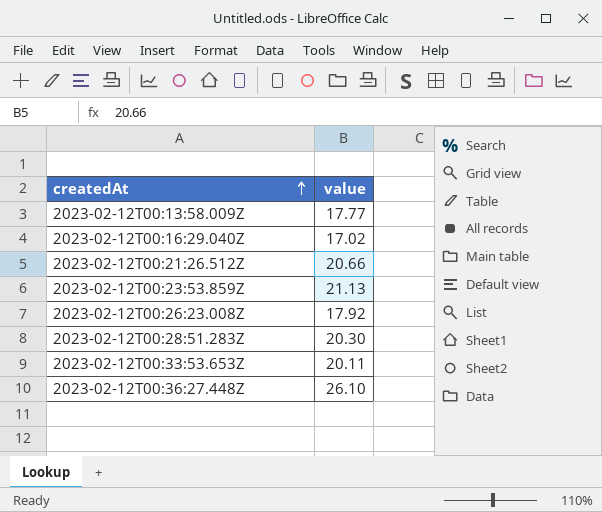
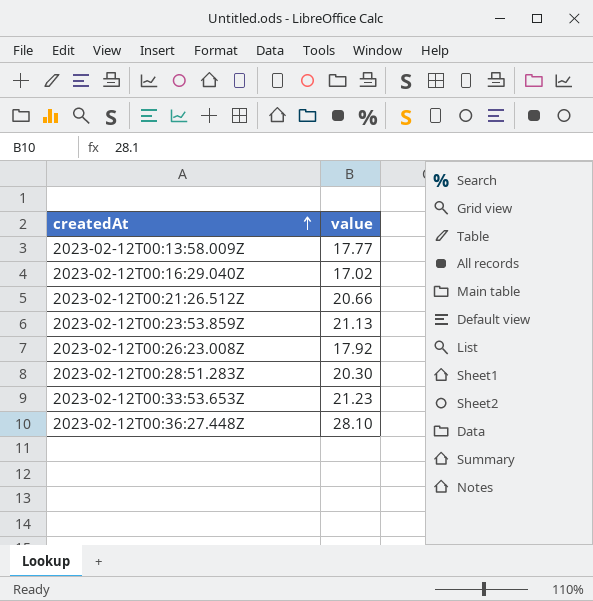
2023-02-12T00:33:53.653Z | value: 20.11 -> 21.23
2023-02-12T00:36:27.448Z | value: 26.10 -> 28.10

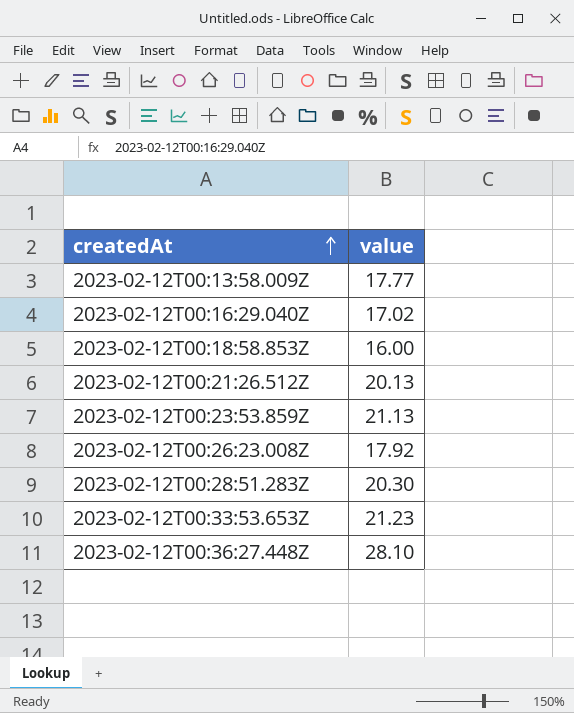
row 2023-02-12T00:18:58.853Z: none -> 16.00
2023-02-12T00:21:26.512Z | value: 20.66 -> 20.13

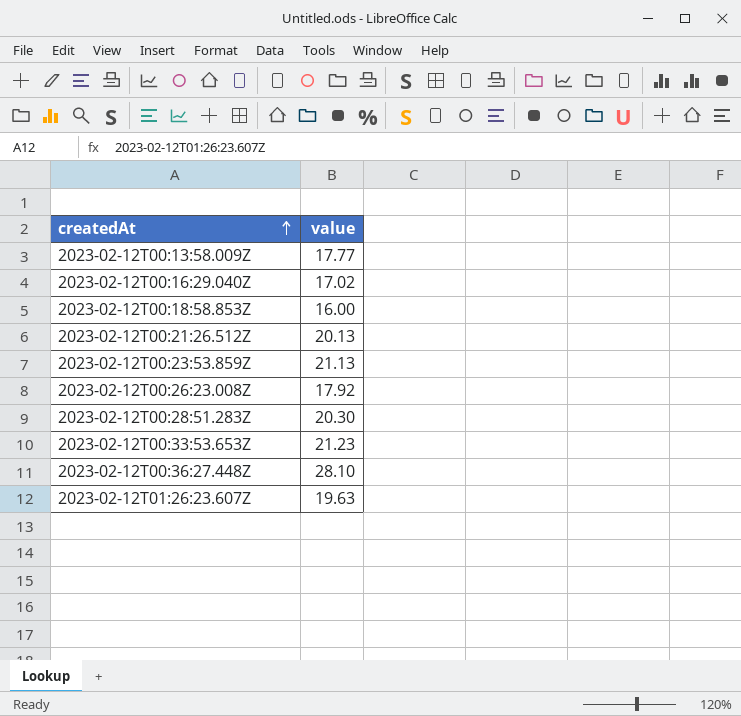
row 2023-02-12T01:26:23.607Z: none -> 19.63

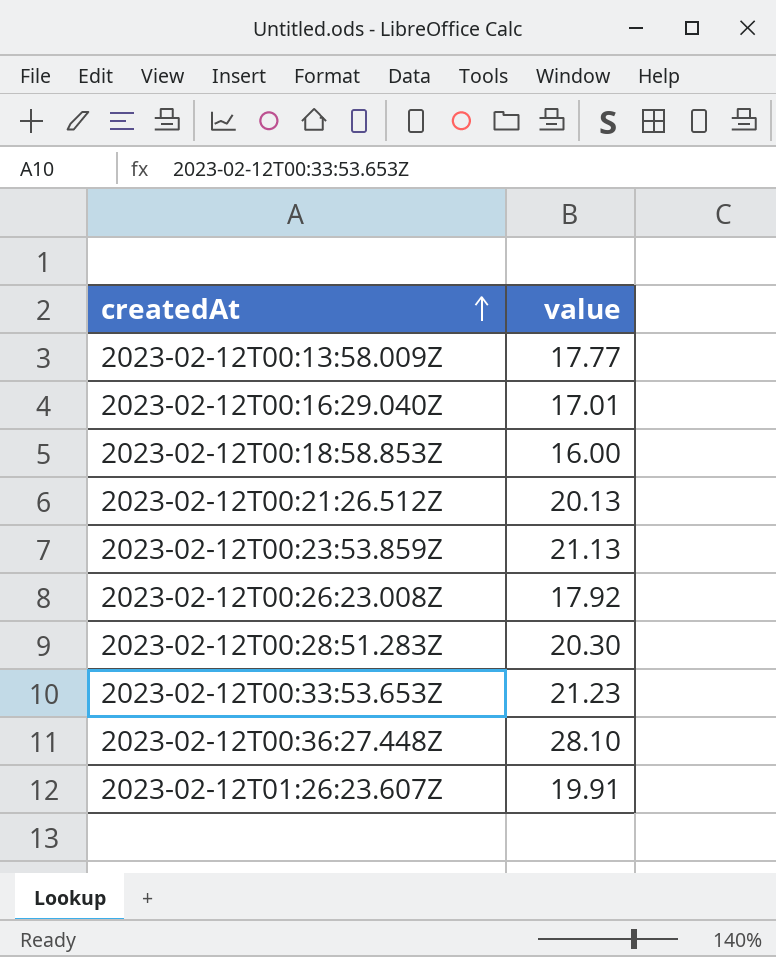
2023-02-12T00:16:29.040Z | value: 17.02 -> 17.01
2023-02-12T01:26:23.607Z | value: 19.63 -> 19.91

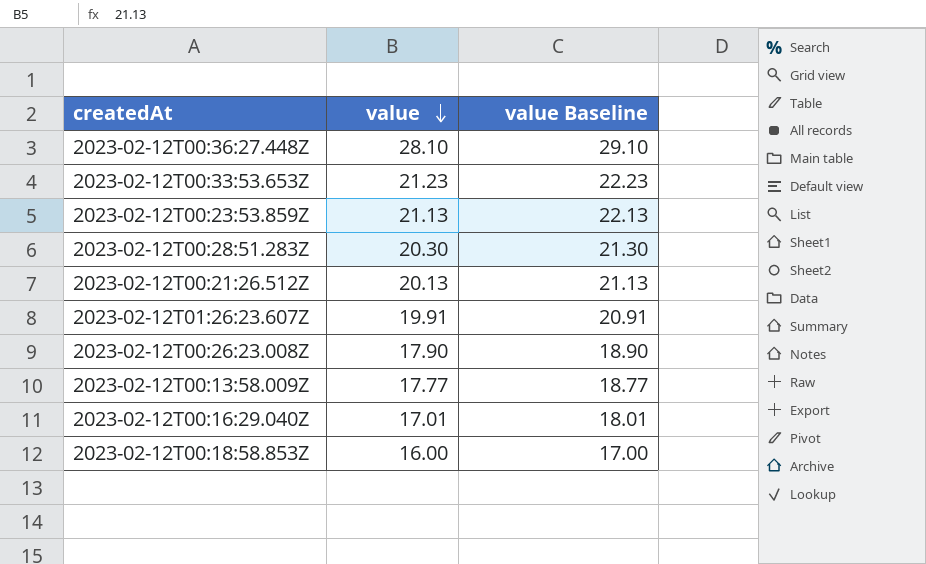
row order: createdAt ascending -> value descending
column value Baseline | formula: none -> [value] + 1
2023-02-12T00:26:23.008Z | value: 17.92 -> 17.90

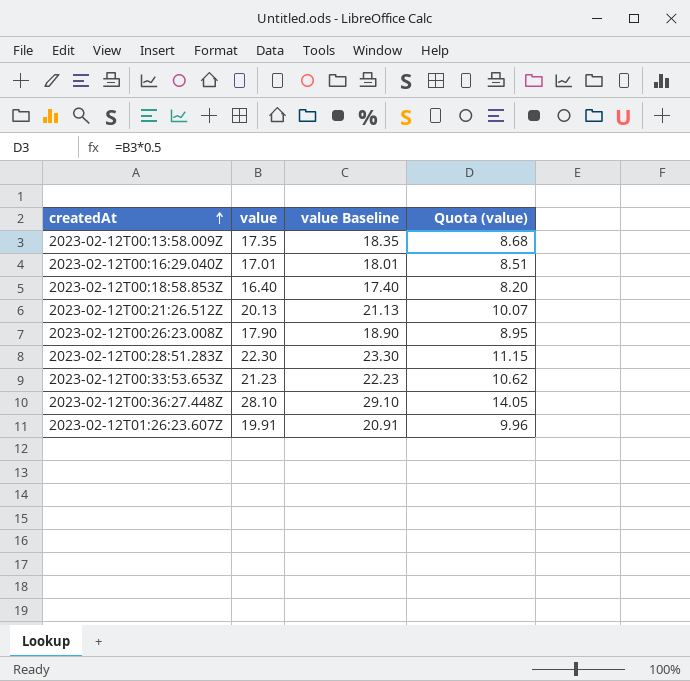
row order: value descending -> createdAt ascending
column Quota (value) | formula: none -> [value] * 0.5
row 2023-02-12T00:23:53.859Z: 21.13 | 22.13 -> none
2023-02-12T00:13:58.009Z | value: 17.77 -> 17.35
2023-02-12T00:13:58.009Z | value Baseline: 18.77 -> 18.35
2023-02-12T00:18:58.853Z | value: 16.00 -> 16.40
2023-02-12T00:18:58.853Z | value Baseline: 17.00 -> 17.40
2023-02-12T00:28:51.283Z | value: 20.30 -> 22.30
2023-02-12T00:28:51.283Z | value Baseline: 21.30 -> 23.30

